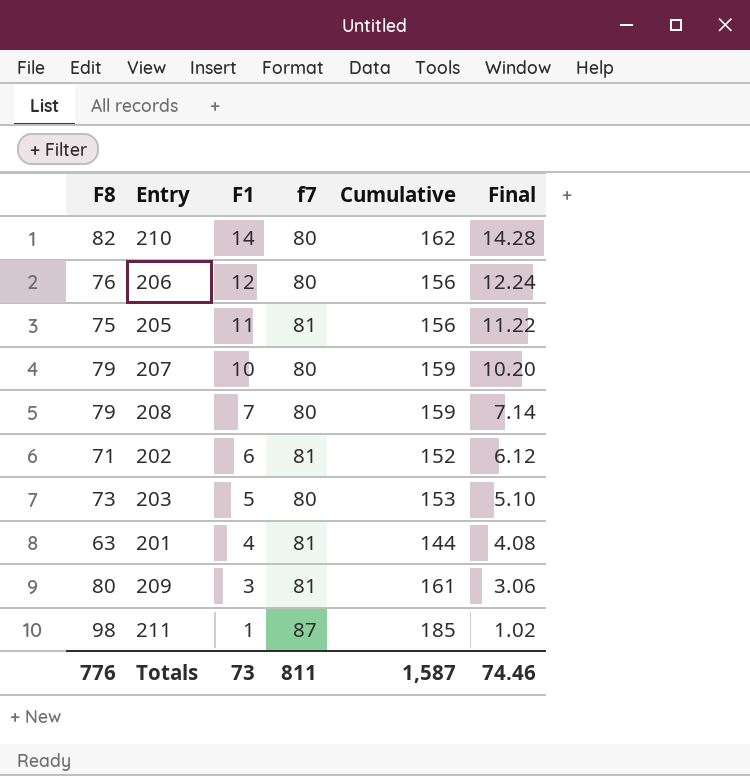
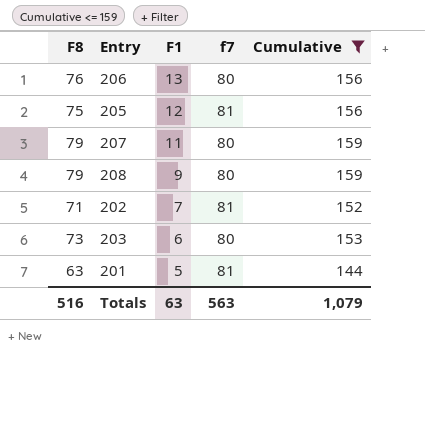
filter: none -> Cumulative <= 159
column Final | formula: [F1] * 1.02 -> none
206 | F1: 12 -> 13
205 | F1: 11 -> 12
207 | F1: 10 -> 11
208 | F1: 7 -> 9
202 | F1: 6 -> 7
203 | F1: 5 -> 6
201 | F1: 4 -> 5
Totals | F8: 776 -> 516
Totals | F1: 73 -> 63
Totals | f7: 811 -> 563
Totals | Cumulative: 1,587 -> 1,079

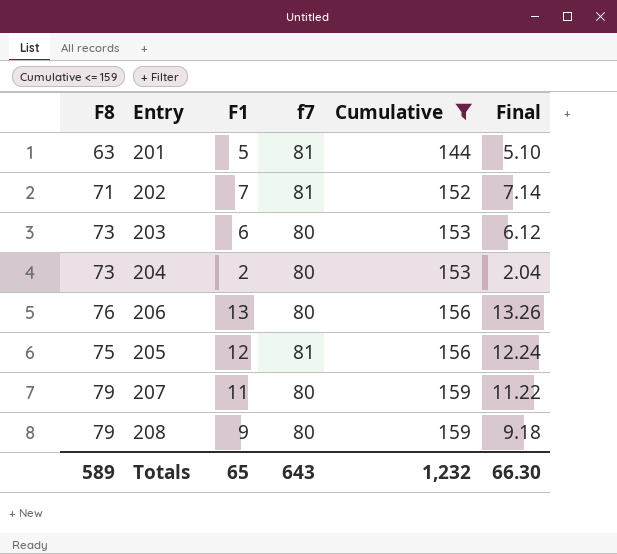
row order: F1 descending -> Cumulative ascending
column Final | formula: none -> [F1] * 1.02
row 204: none -> 73 | 2 | 80 | 153 | 2.04
Totals | F8: 516 -> 589
Totals | F1: 63 -> 65
Totals | f7: 563 -> 643
Totals | Cumulative: 1,079 -> 1,232

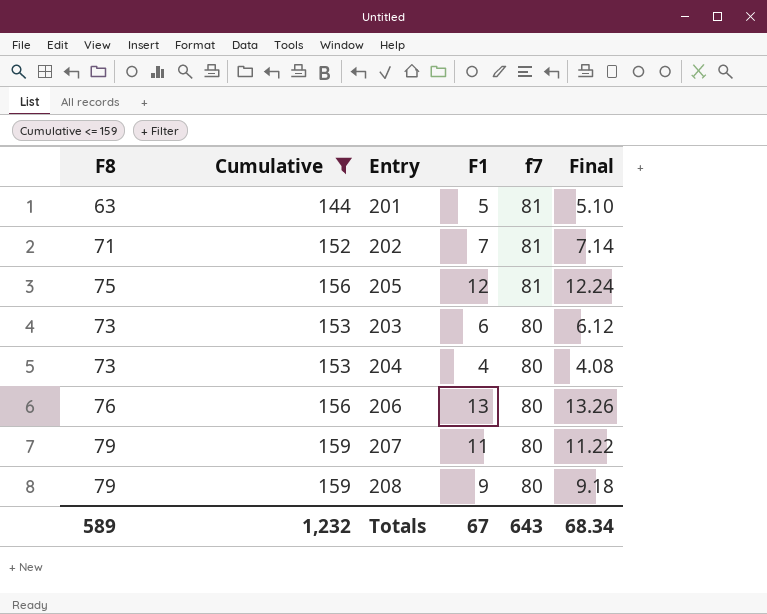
row order: Cumulative ascending -> f7 descending
column Cumulative | position: 5 -> 2
204 | F1: 2 -> 4
204 | Final: 2.04 -> 4.08
Totals | F1: 65 -> 67
Totals | Final: 66.30 -> 68.34

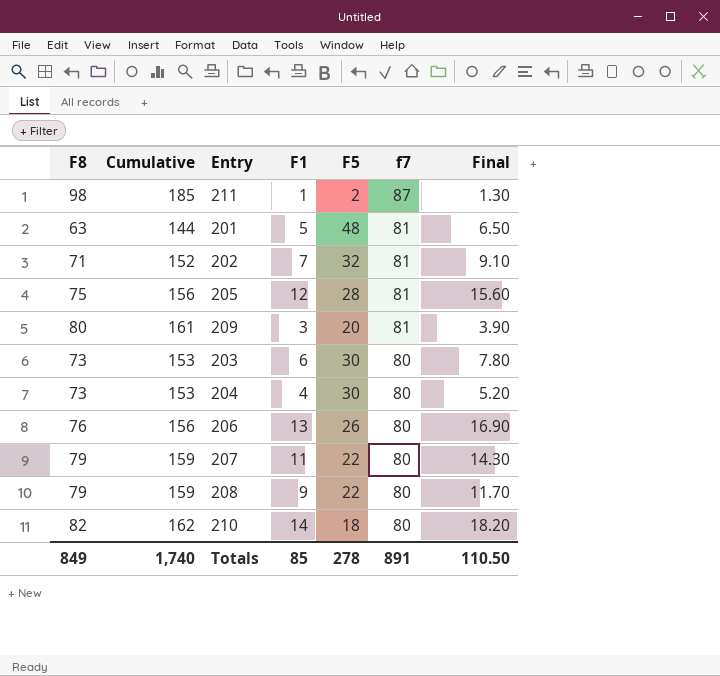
filter: Cumulative <= 159 -> none
column F5 | position: none -> 5
column Final | formula: [F1] * 1.02 -> [F1] * 1.3
Totals | F8: 589 -> 849
Totals | Cumulative: 1,232 -> 1,740
Totals | F1: 67 -> 85
Totals | f7: 643 -> 891
Totals | Final: 68.34 -> 110.50

